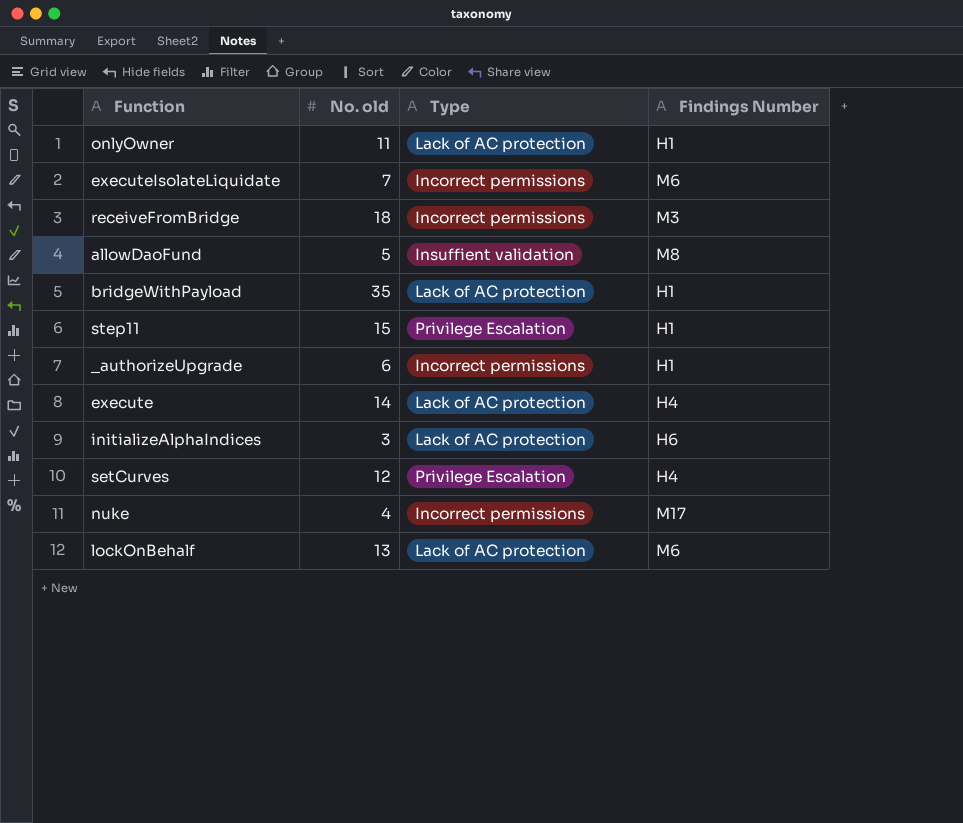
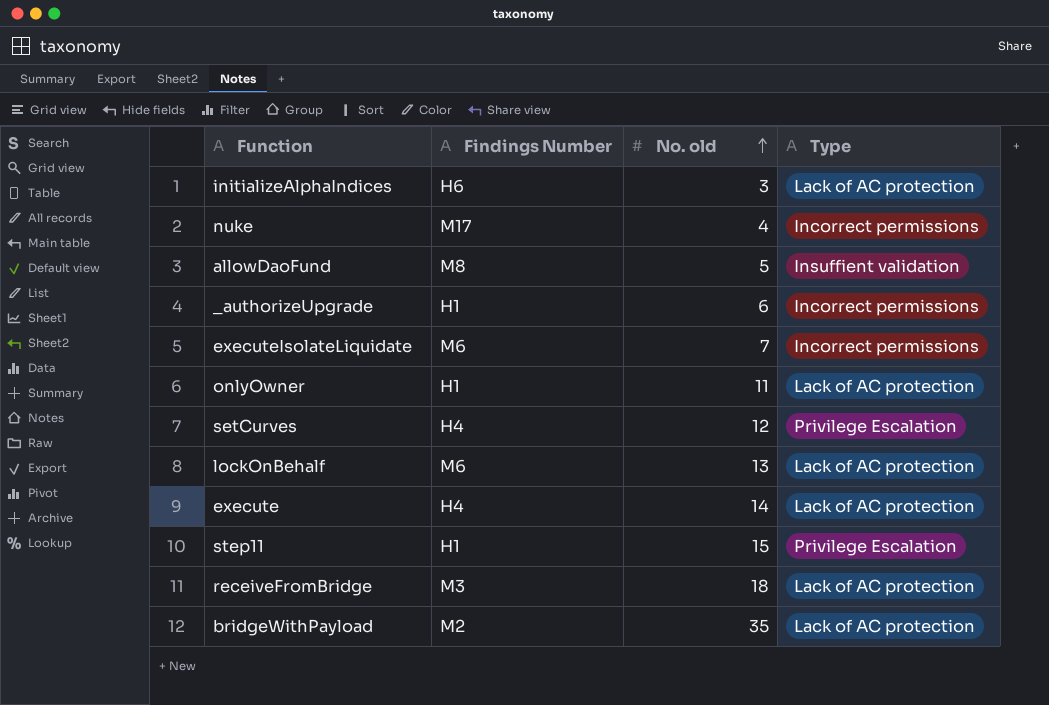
row order: none -> No. old ascending
column Findings Number | position: 4 -> 2
receiveFromBridge | Type: Incorrect permissions -> Lack of AC protection
bridgeWithPayload | Findings Number: H1 -> M2

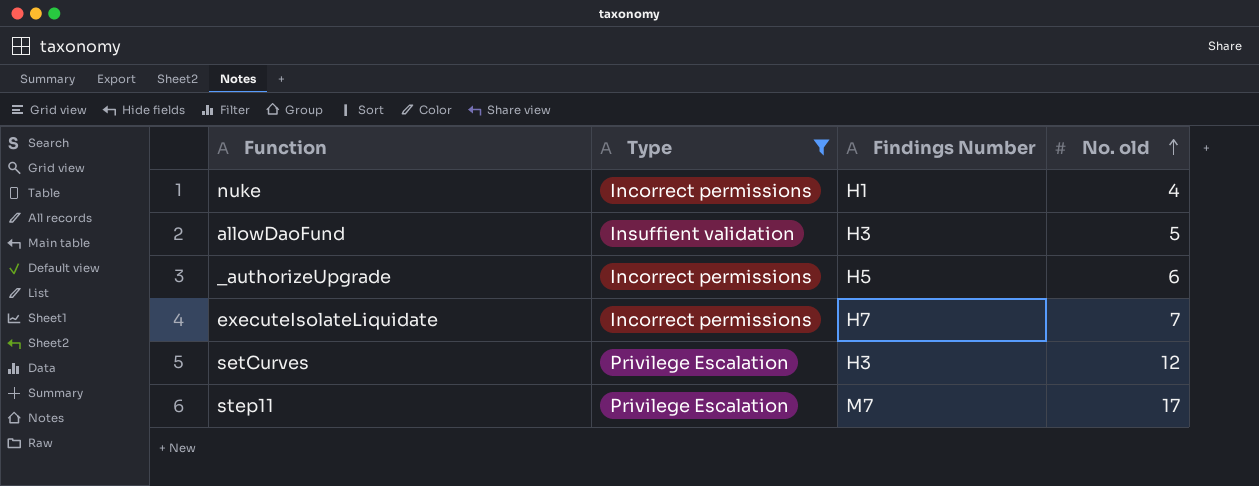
filter: none -> Type != Lack of AC protection
column Type | position: 4 -> 2
nuke | Findings Number: M17 -> H1
allowDaoFund | Findings Number: M8 -> H3
_authorizeUpgrade | Findings Number: H1 -> H5
executeIsolateLiquidate | Findings Number: M6 -> H7
setCurves | Findings Number: H4 -> H3
step11 | Findings Number: H1 -> M7
step11 | No. old: 15 -> 17

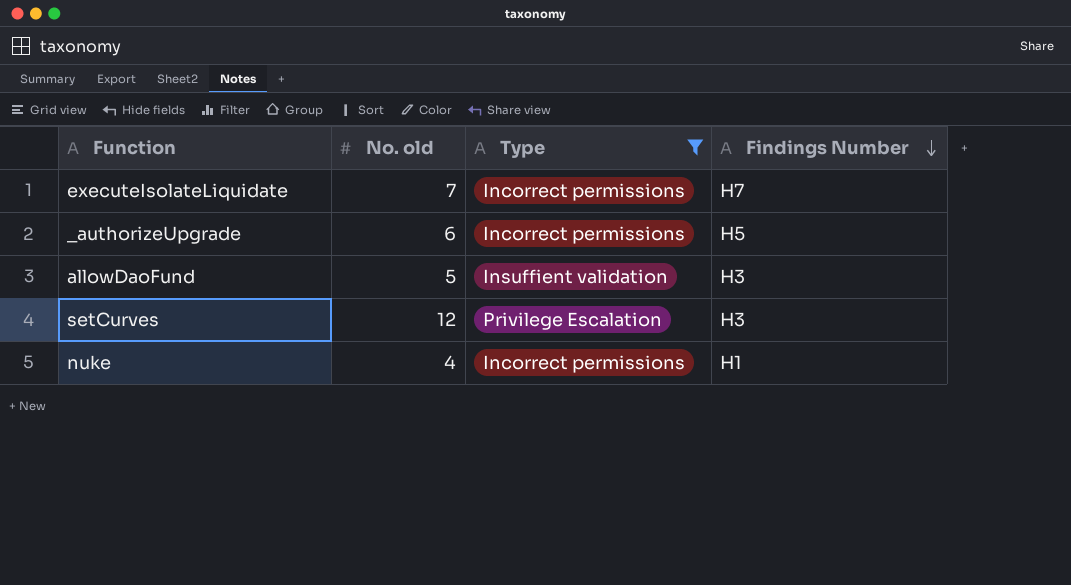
row order: No. old ascending -> Findings Number descending
column No. old | position: 4 -> 2
row step11: Privilege Escalation | M7 | 17 -> none

